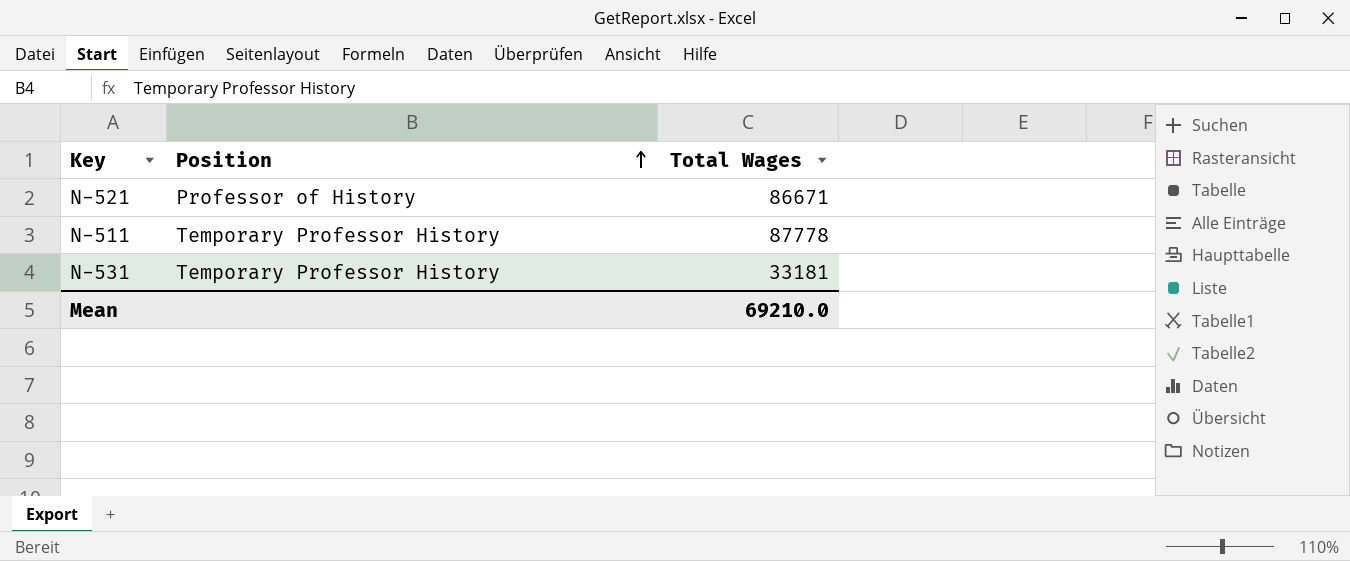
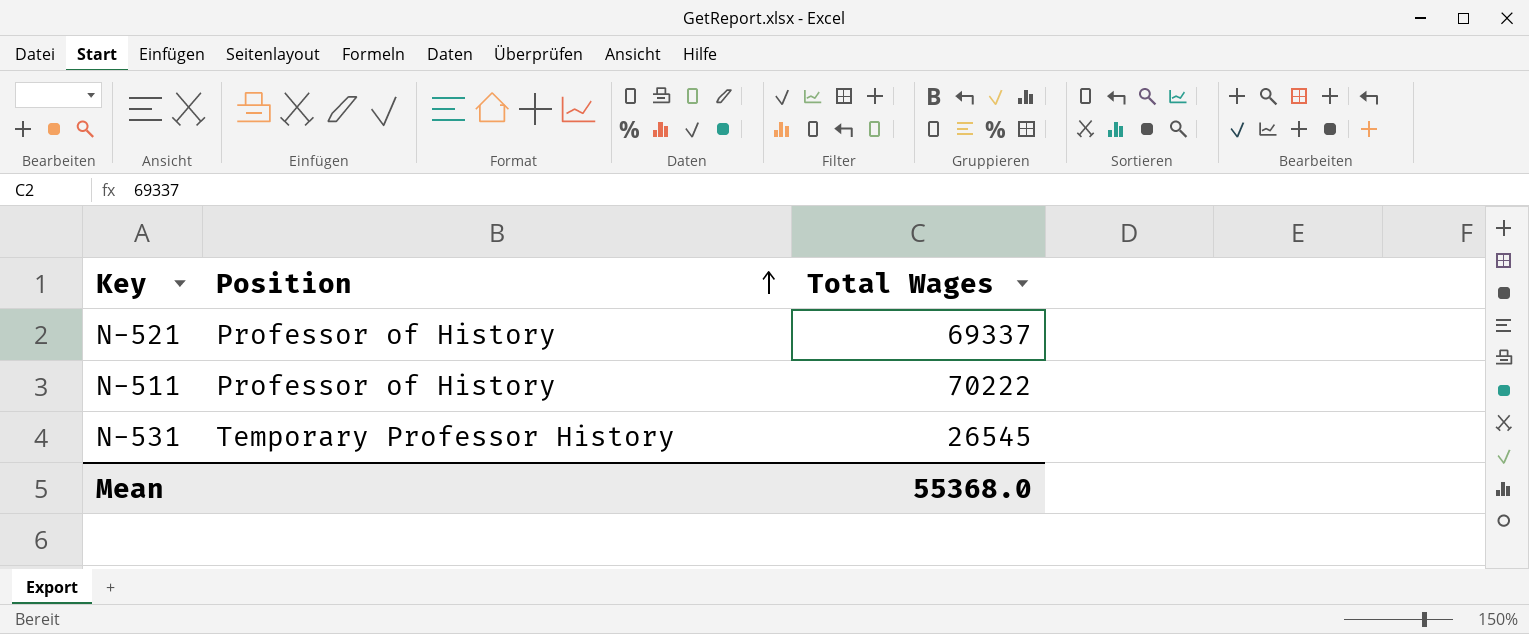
N-521 | Total Wages: 86671 -> 69337
N-511 | Position: Temporary Professor History -> Professor of History
N-511 | Total Wages: 87778 -> 70222
N-531 | Total Wages: 33181 -> 26545
Mean | Total Wages: 69210.0 -> 55368.0

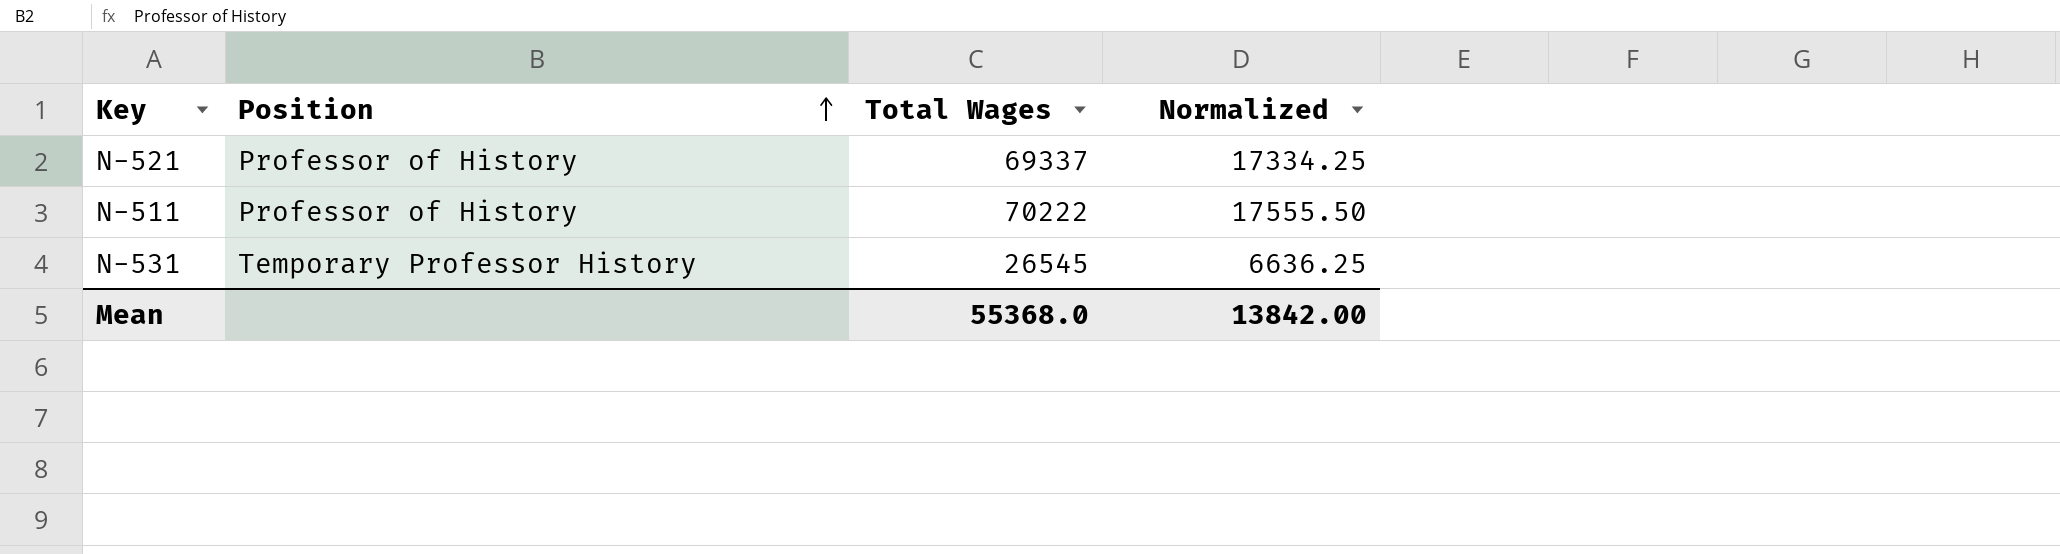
column Normalized | formula: none -> [Total Wages] * 0.25

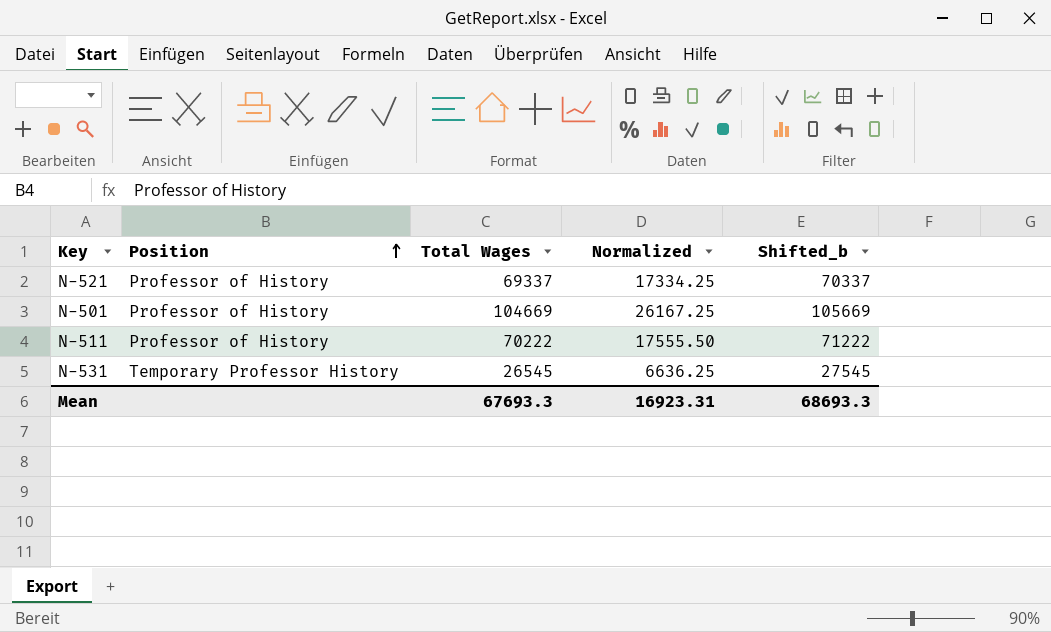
column Shifted_b | formula: none -> [Total Wages] + 1000
row N-501: none -> Professor of History | 104669 | 26167.25 | 105669
Mean | Total Wages: 55368.0 -> 67693.3
Mean | Normalized: 13842.00 -> 16923.31

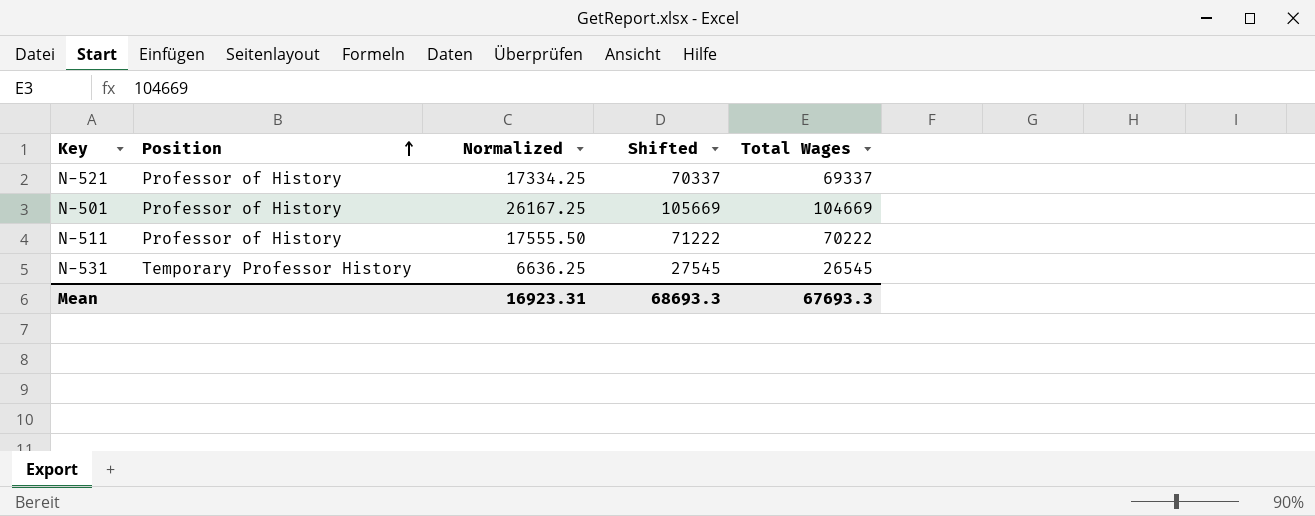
column name: Shifted_b -> Shifted
column Total Wages | position: 3 -> 5

